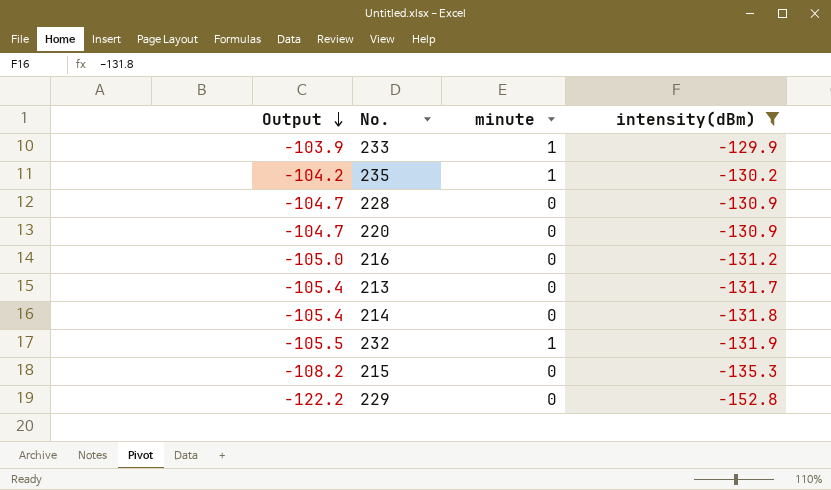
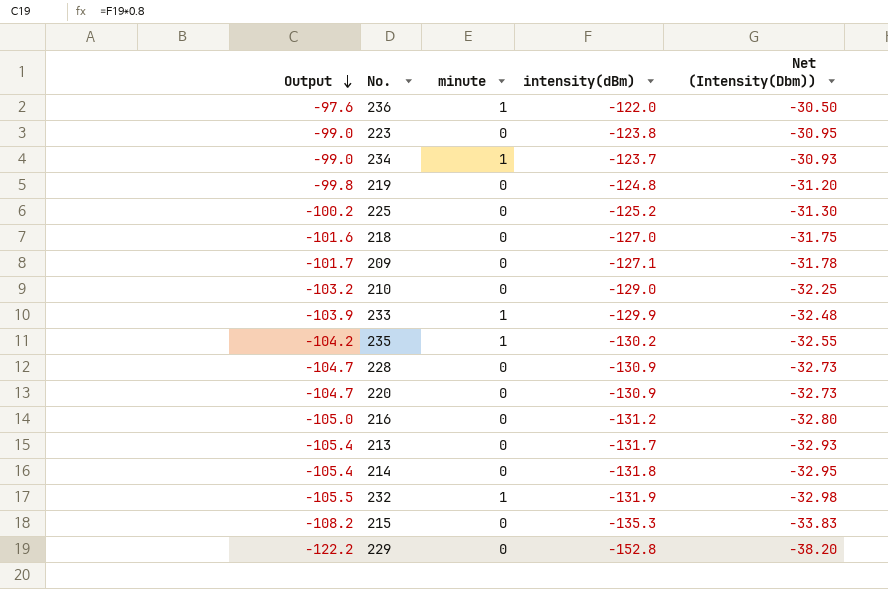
filter: intensity(dBm) <= -129.9 -> none
column Net (Intensity(Dbm)) | formula: none -> [intensity(dBm)] * 0.25

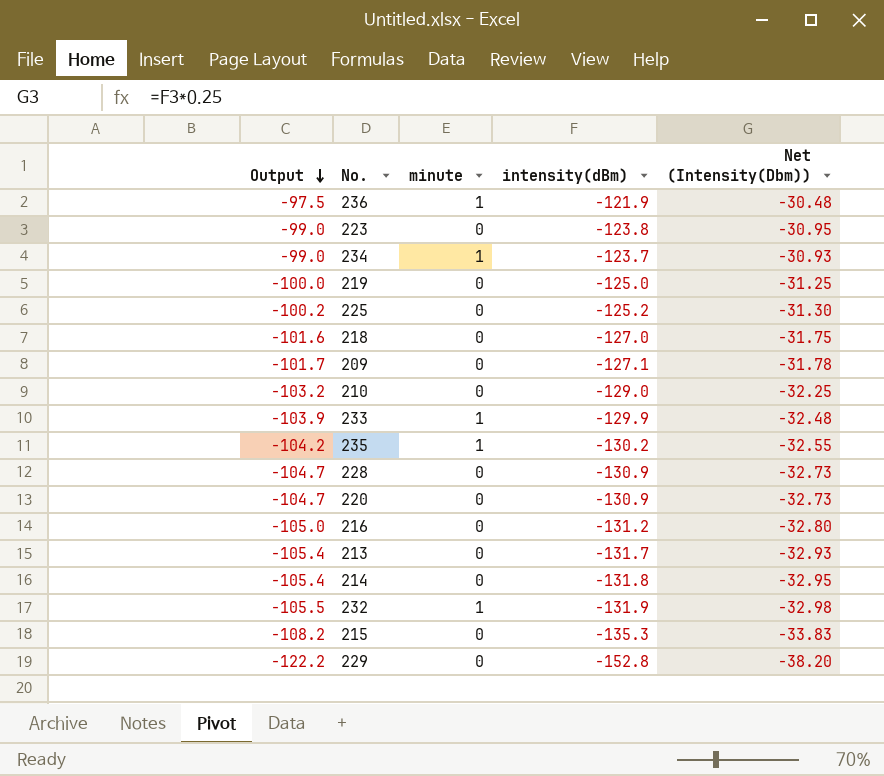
236 | Output: -97.6 -> -97.5
236 | intensity(dBm): -122.0 -> -121.9
236 | Net (Intensity(Dbm)): -30.50 -> -30.48
219 | Output: -99.8 -> -100.0
219 | intensity(dBm): -124.8 -> -125.0
219 | Net (Intensity(Dbm)): -31.20 -> -31.25

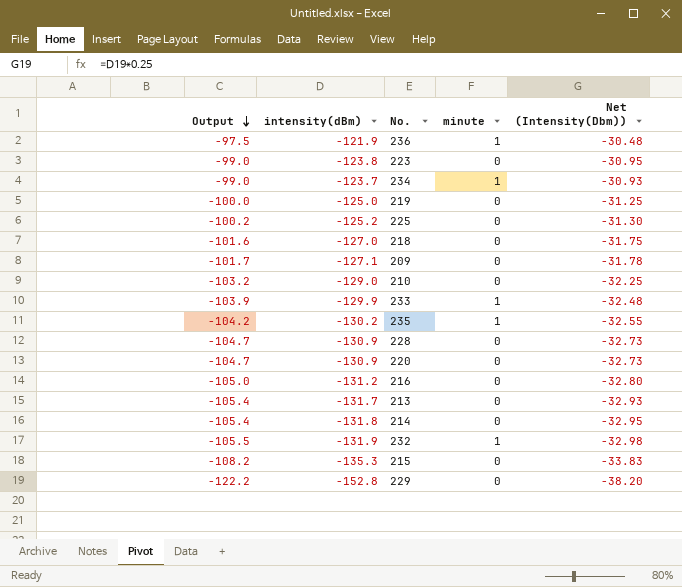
column intensity(dBm) | position: 4 -> 2

